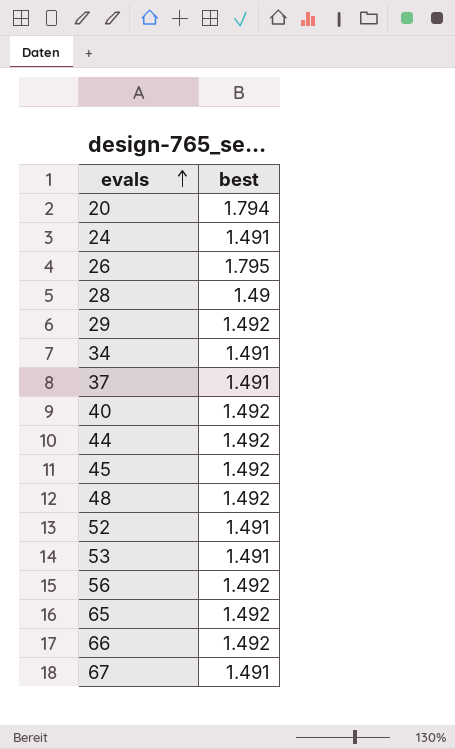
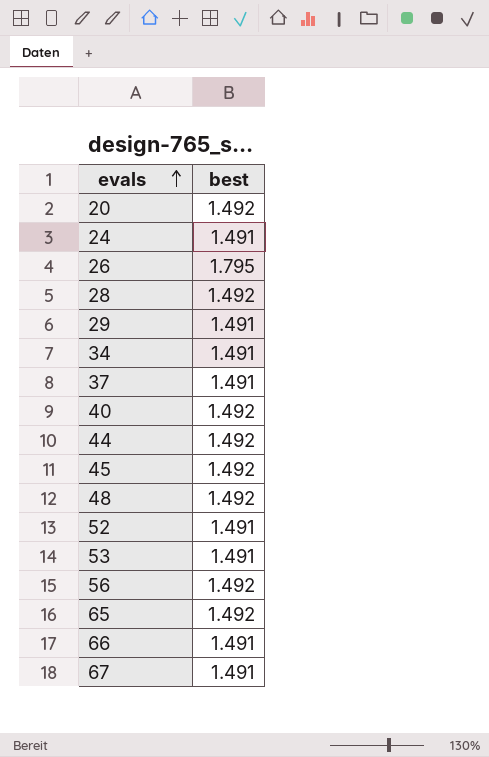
20 | best: 1.794 -> 1.492
28 | best: 1.49 -> 1.492
29 | best: 1.492 -> 1.491
66 | best: 1.492 -> 1.491

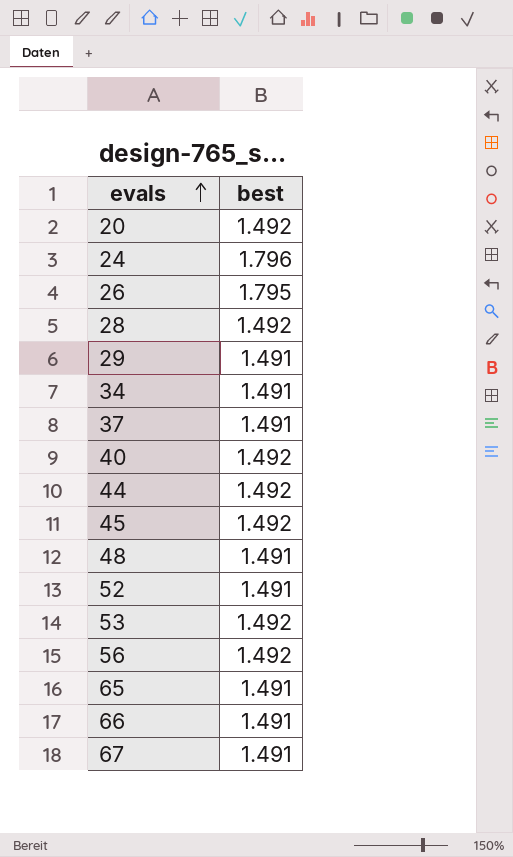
24 | best: 1.491 -> 1.796
48 | best: 1.492 -> 1.491
53 | best: 1.491 -> 1.492
65 | best: 1.492 -> 1.491

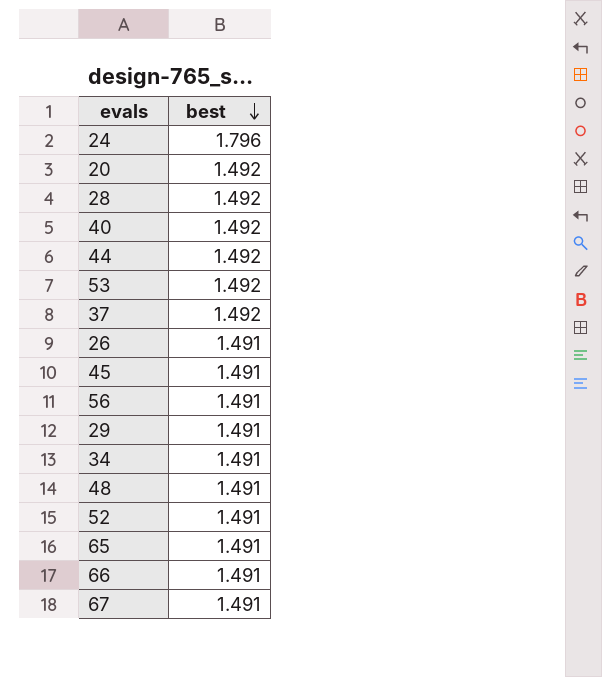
row order: evals ascending -> best descending
37 | best: 1.491 -> 1.492
26 | best: 1.795 -> 1.491
45 | best: 1.492 -> 1.491
56 | best: 1.492 -> 1.491

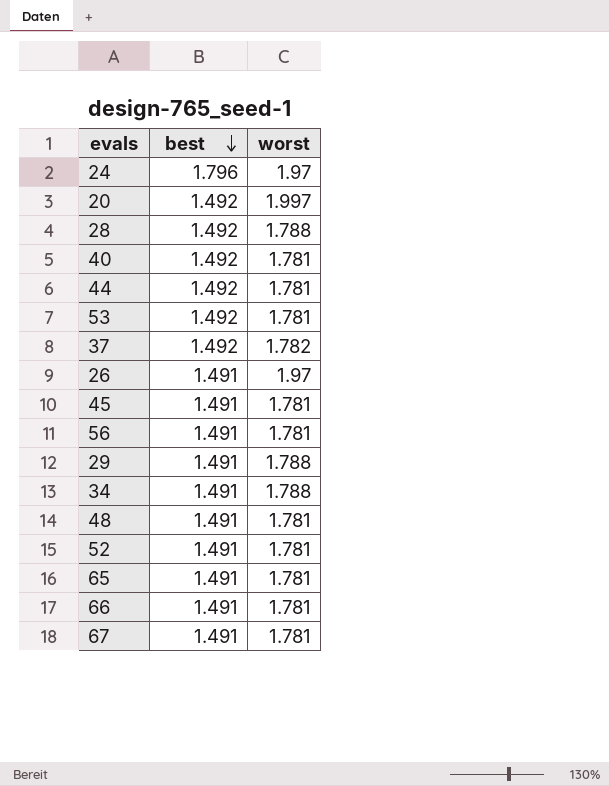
column worst | position: none -> 3

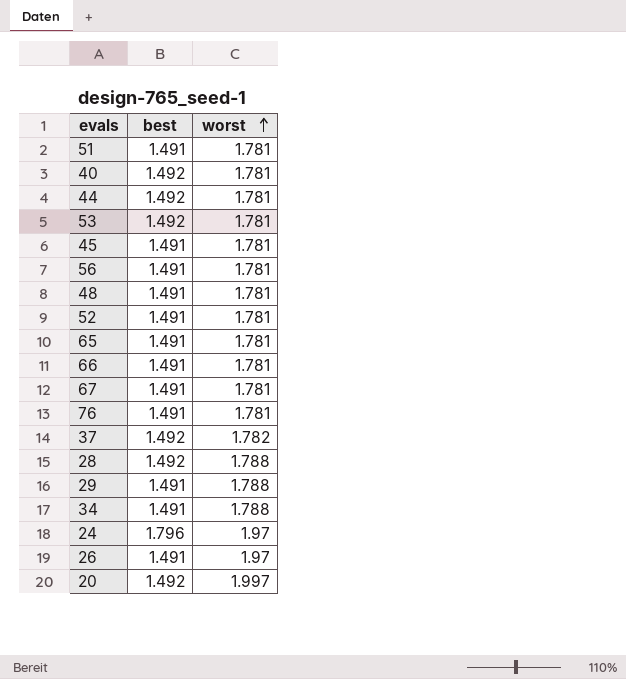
row order: best descending -> worst ascending
row 51: none -> 1.491 | 1.781
row 76: none -> 1.491 | 1.781

